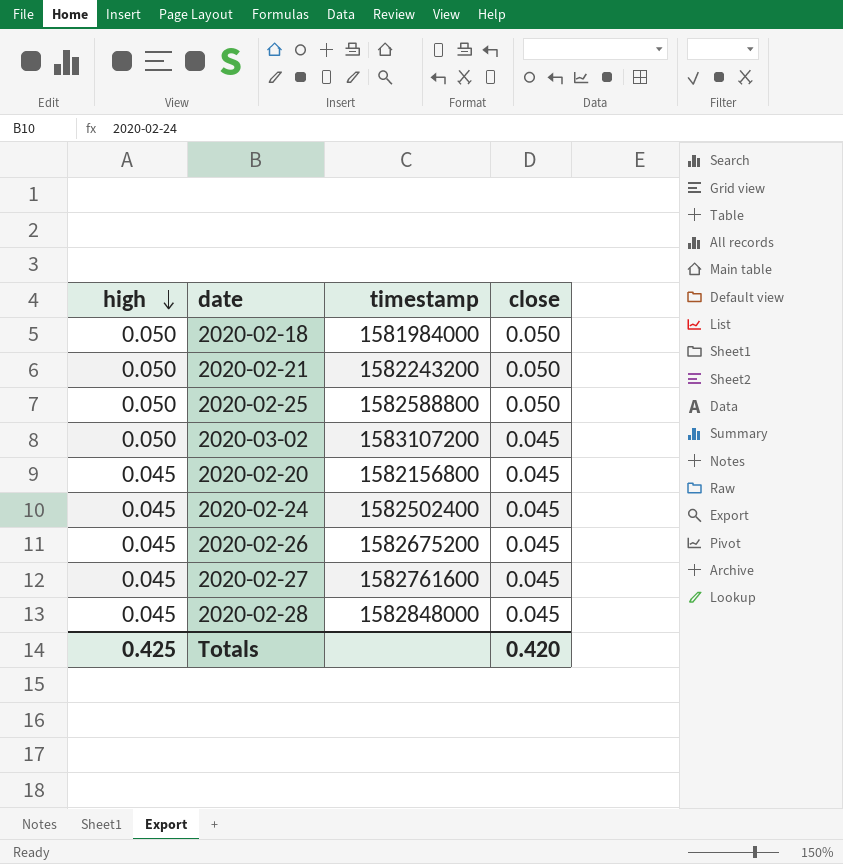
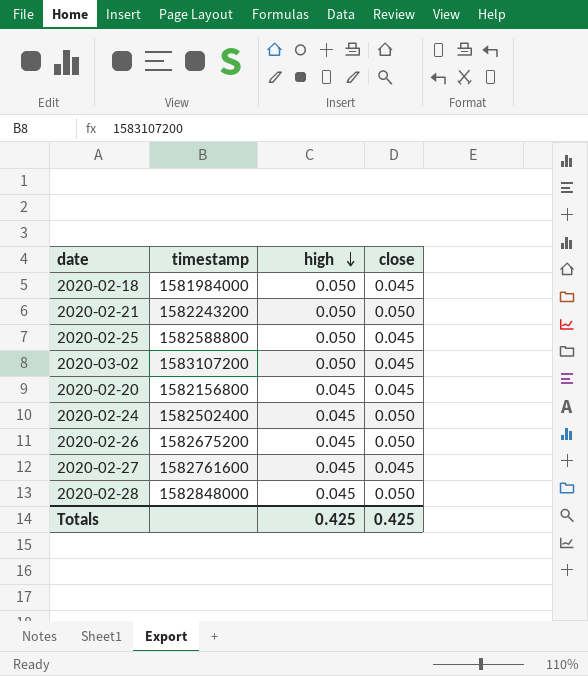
column high | position: 1 -> 3
2020-02-18 | close: 0.050 -> 0.045
2020-02-25 | close: 0.050 -> 0.045
2020-02-24 | close: 0.045 -> 0.050
2020-02-26 | close: 0.045 -> 0.050
2020-02-28 | close: 0.045 -> 0.050
Totals | close: 0.420 -> 0.425

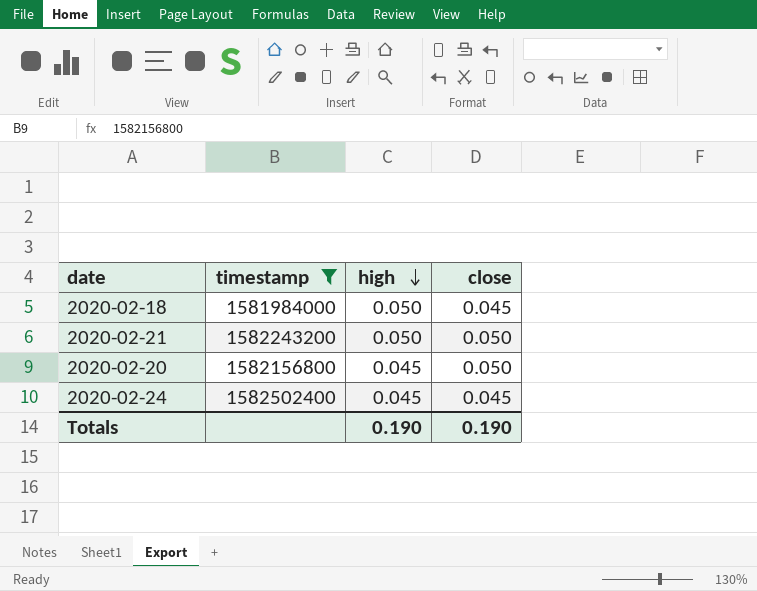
filter: none -> timestamp <= 1582502400
2020-02-20 | close: 0.045 -> 0.050
2020-02-24 | close: 0.050 -> 0.045
Totals | high: 0.425 -> 0.190
Totals | close: 0.425 -> 0.190

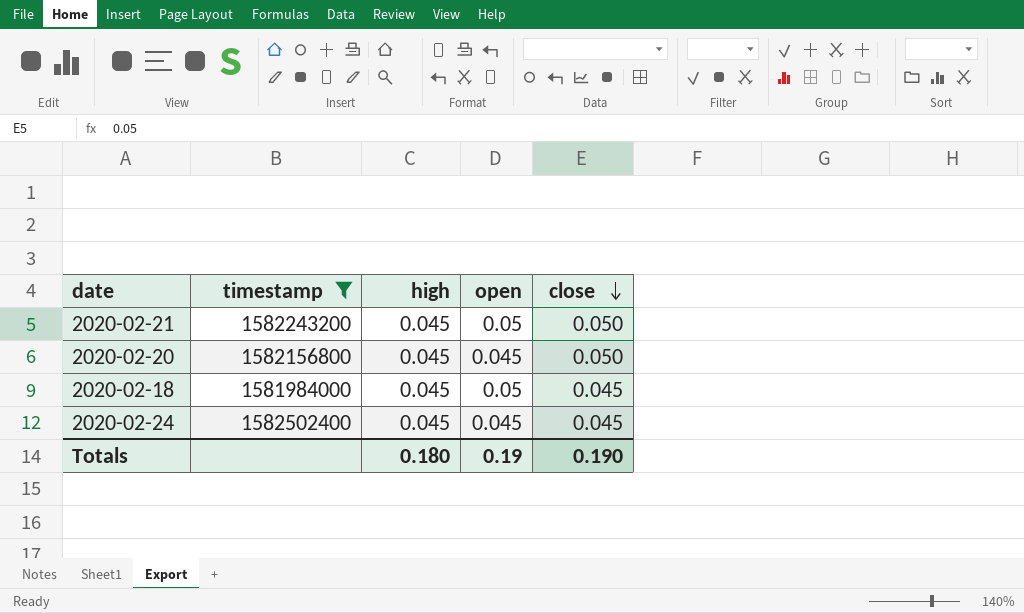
row order: high descending -> close descending
column open | position: none -> 4
2020-02-21 | high: 0.050 -> 0.045
2020-02-18 | high: 0.050 -> 0.045
Totals | high: 0.190 -> 0.180

